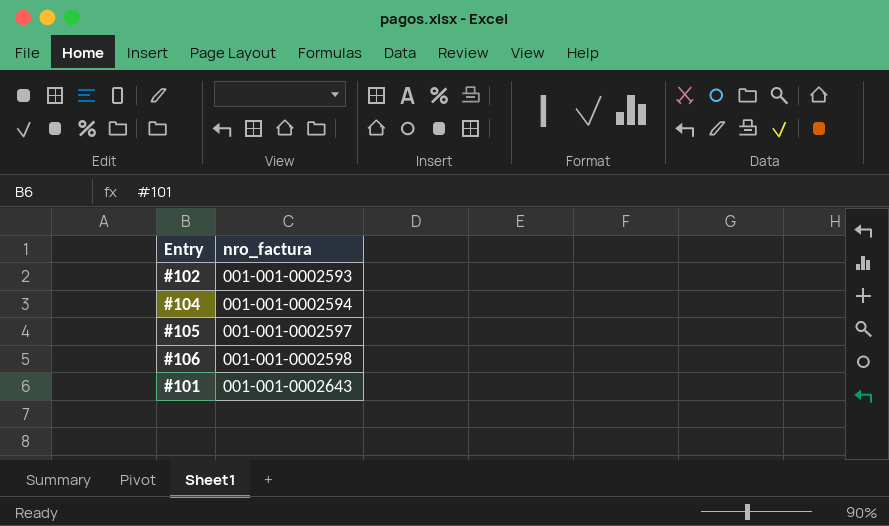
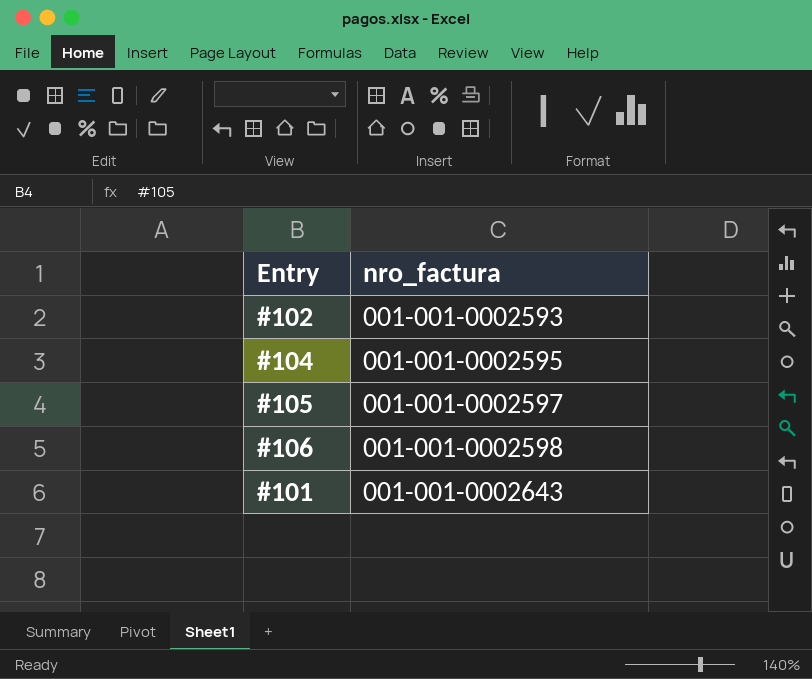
#104 | nro_factura: 001-001-0002594 -> 001-001-0002595

